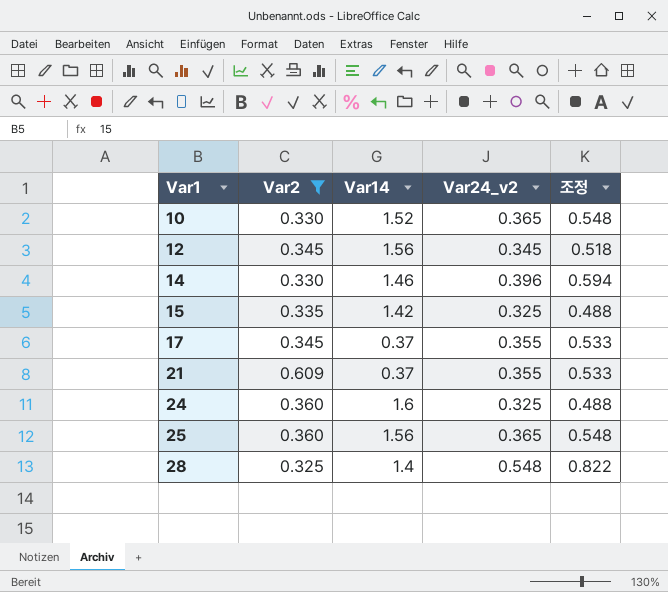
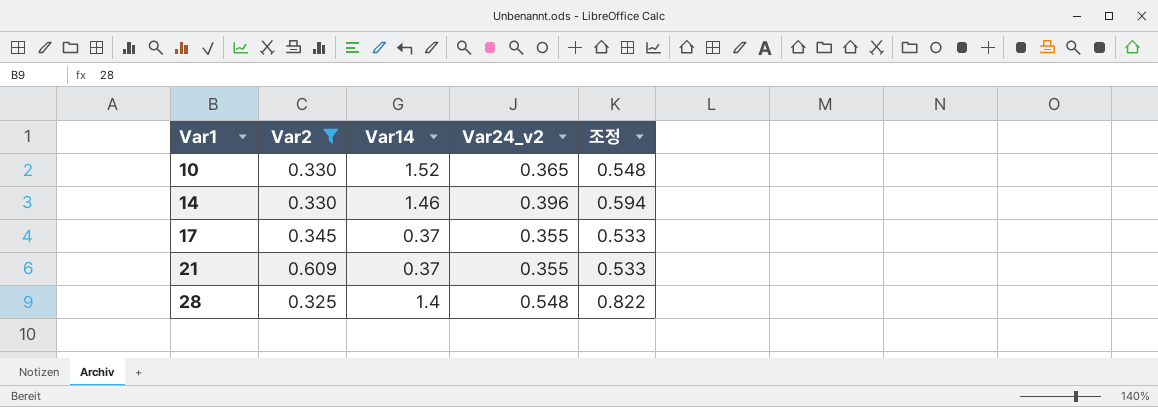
row 12: 0.345 | 1.56 | 0.345 | 0.518 -> none
row 15: 0.335 | 1.42 | 0.325 | 0.488 -> none
row 24: 0.360 | 1.6 | 0.325 | 0.488 -> none
row 25: 0.360 | 1.56 | 0.365 | 0.548 -> none

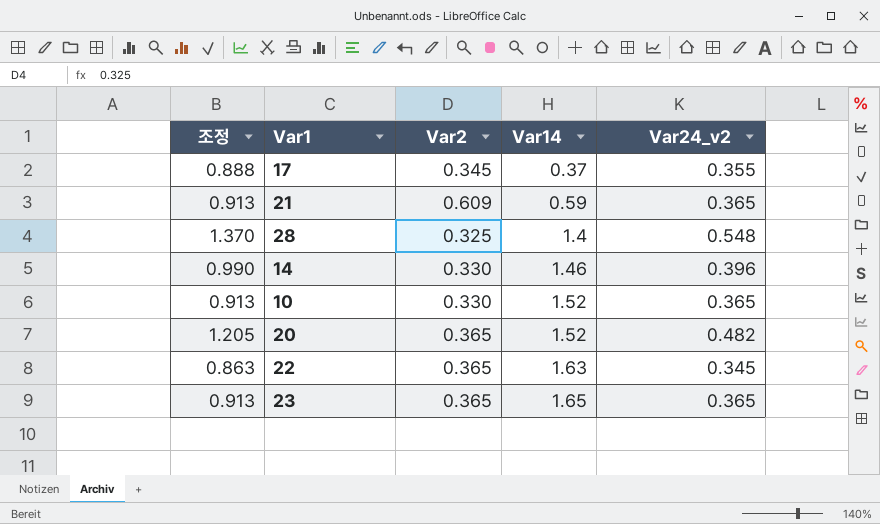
filter: Var2 != 0.365 -> none
row order: Var1 ascending -> Var14 ascending
column 조정 | formula: [Var24_v2] * 1.5 -> [Var24_v2] * 2.5
column 조정 | position: 5 -> 1
21 | Var14: 0.37 -> 0.59
21 | Var24_v2: 0.355 -> 0.365

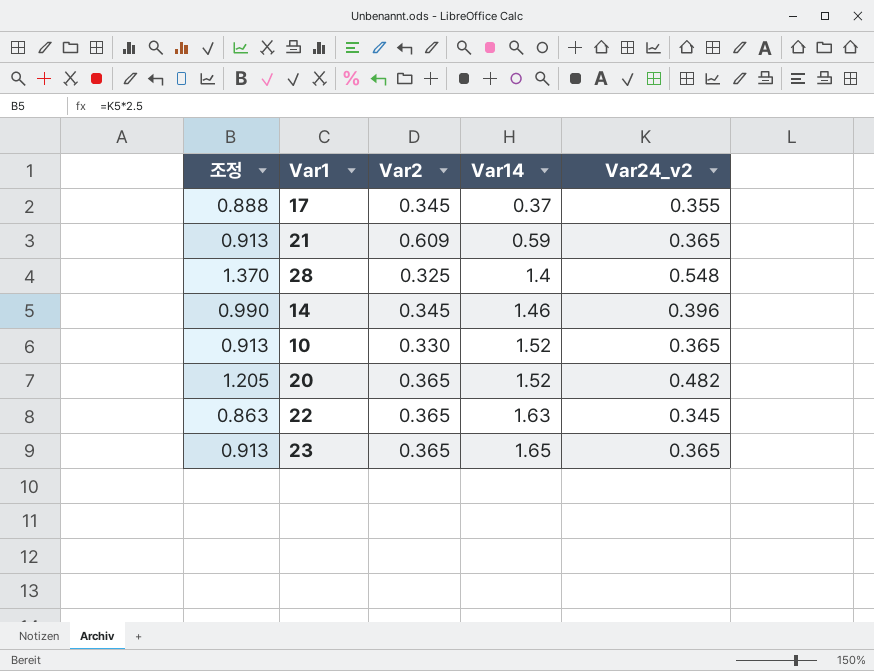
14 | Var2: 0.330 -> 0.345

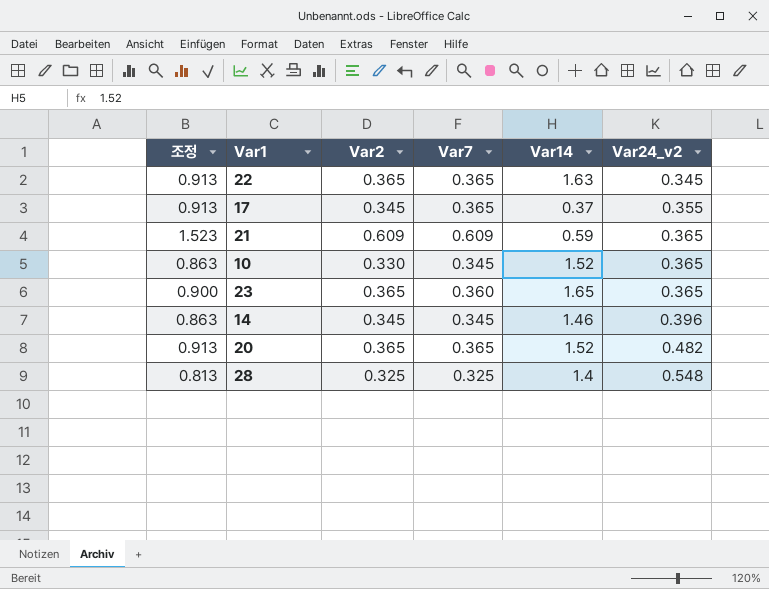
row order: Var14 ascending -> Var24_v2 ascending
column 조정 | formula: [Var24_v2] * 2.5 -> [Var7] * 2.5
column Var7 | position: none -> 4

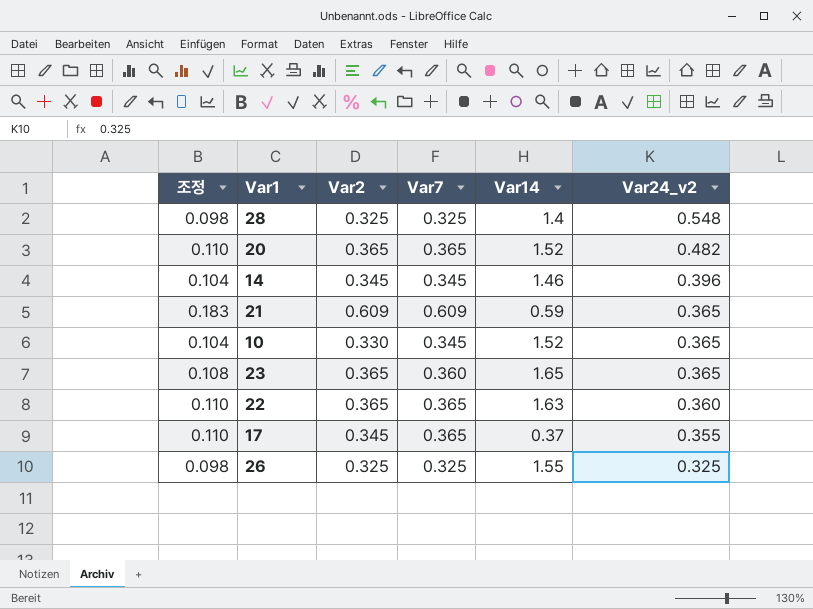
row order: Var24_v2 ascending -> Var24_v2 descending
column 조정 | formula: [Var7] * 2.5 -> [Var7] * 0.3
22 | Var24_v2: 0.345 -> 0.360
row 26: none -> 0.098 | 0.325 | 0.325 | 1.55 | 0.325

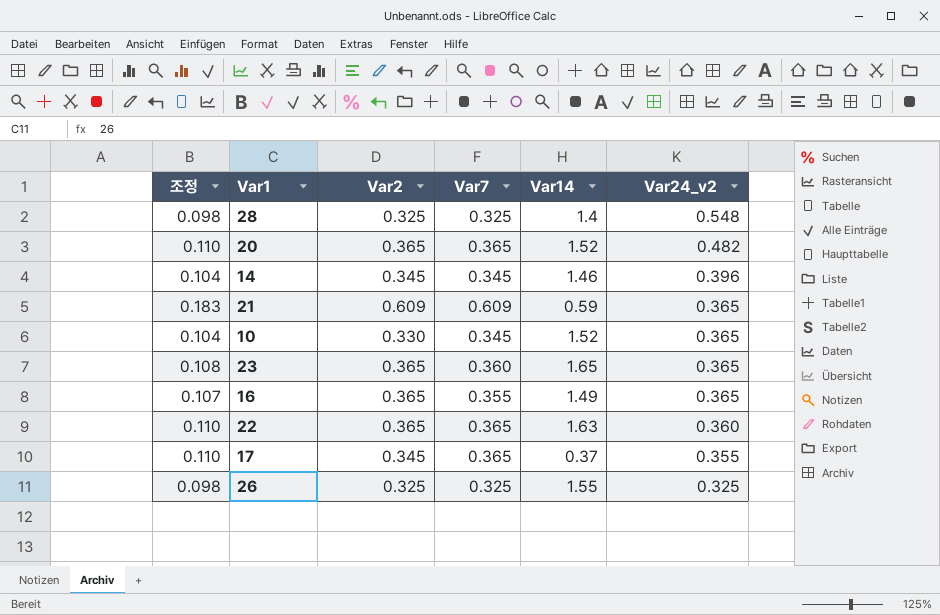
row 16: none -> 0.107 | 0.365 | 0.355 | 1.49 | 0.365

